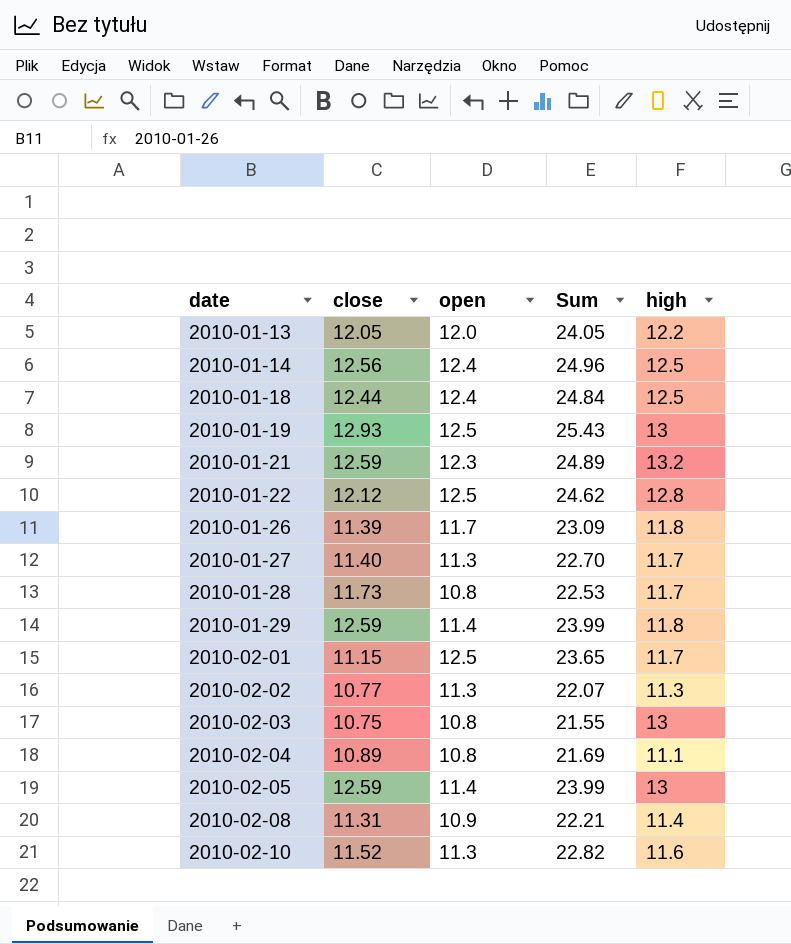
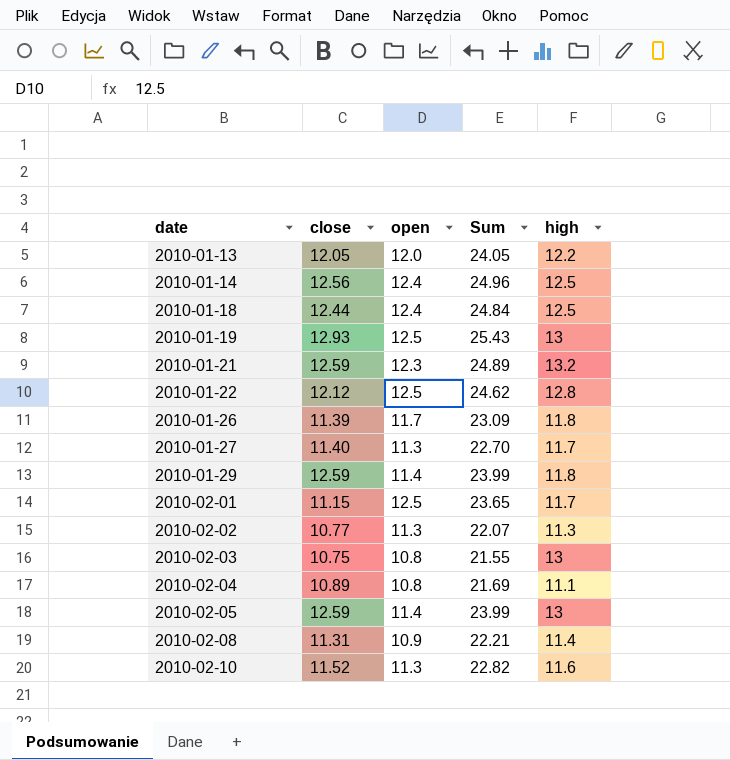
row 2010-01-28: 11.73 | 10.8 | 22.53 | 11.7 -> none

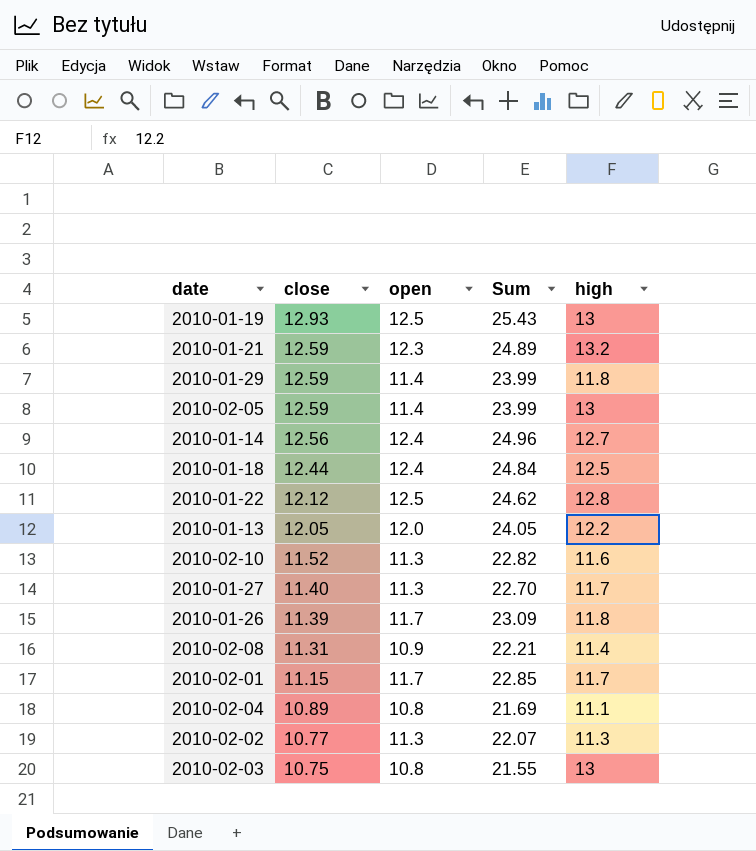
row order: date ascending -> close descending
2010-01-14 | high: 12.5 -> 12.7
2010-02-01 | open: 12.5 -> 11.7
2010-02-01 | Sum: 23.65 -> 22.85

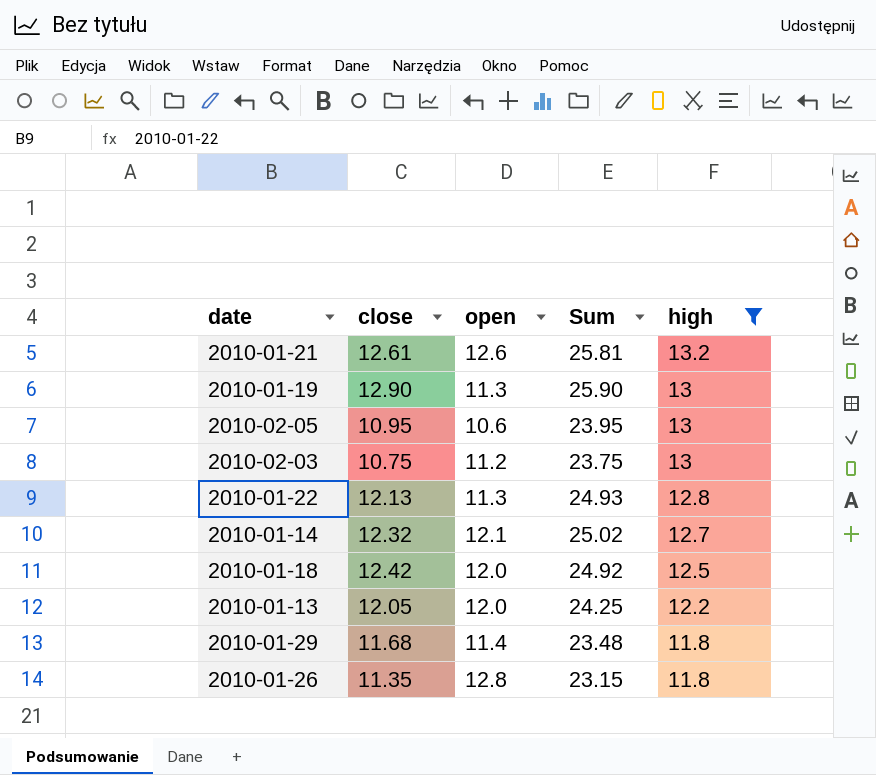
filter: none -> high >= 11.8
row order: close descending -> high descending
column Sum | formula: [close] + [open] -> [close] + [high]
2010-01-21 | close: 12.59 -> 12.61
2010-01-21 | open: 12.3 -> 12.6
2010-01-19 | close: 12.93 -> 12.90
2010-01-19 | open: 12.5 -> 11.3
2010-02-05 | close: 12.59 -> 10.95
2010-02-05 | open: 11.4 -> 10.6
2010-02-03 | open: 10.8 -> 11.2
2010-01-22 | close: 12.12 -> 12.13
2010-01-22 | open: 12.5 -> 11.3
2010-01-14 | close: 12.56 -> 12.32
2010-01-14 | open: 12.4 -> 12.1
2010-01-18 | close: 12.44 -> 12.42
2010-01-18 | open: 12.4 -> 12.0
2010-01-29 | close: 12.59 -> 11.68
2010-01-26 | close: 11.39 -> 11.35
2010-01-26 | open: 11.7 -> 12.8

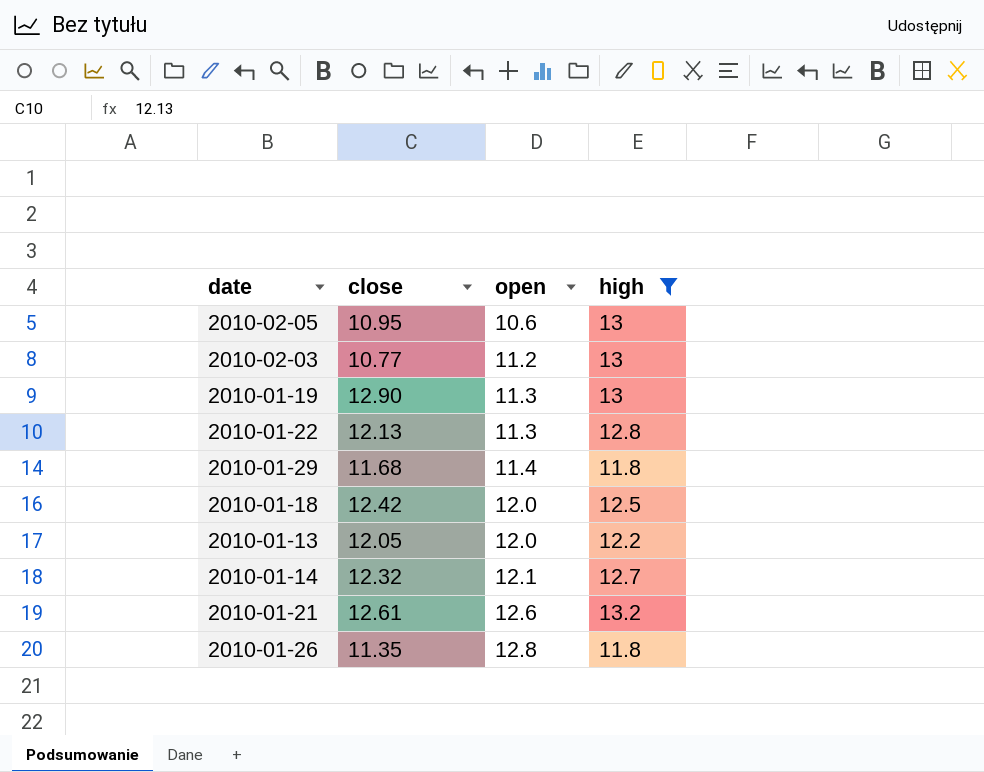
row order: high descending -> open ascending
column Sum | formula: [close] + [high] -> none
2010-02-03 | close: 10.75 -> 10.77

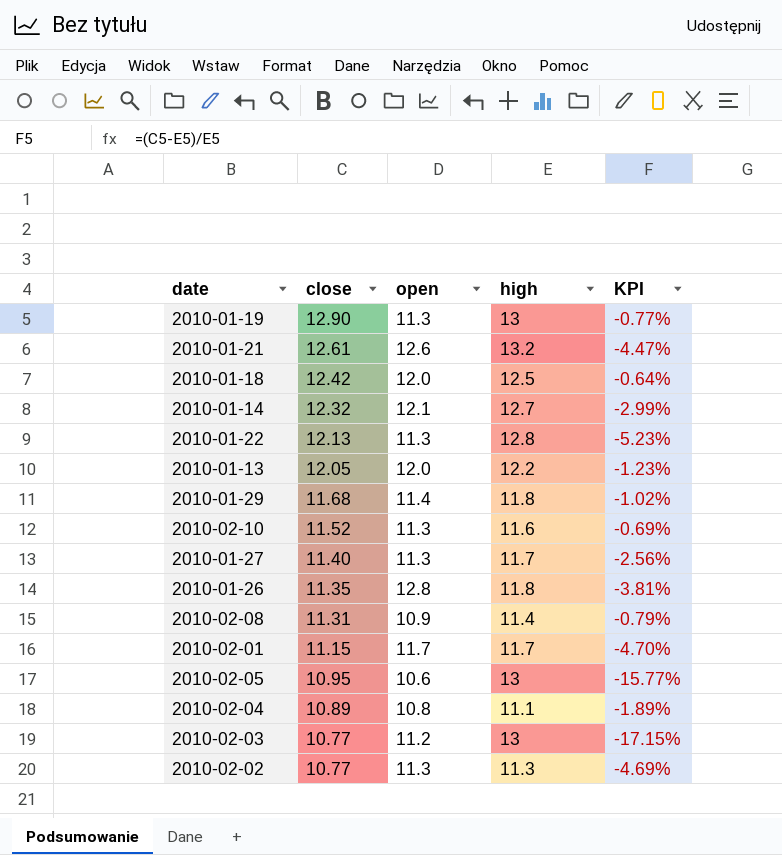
filter: high >= 11.8 -> none
row order: open ascending -> close descending
column KPI | formula: none -> ([close] - [high]) / [high]

